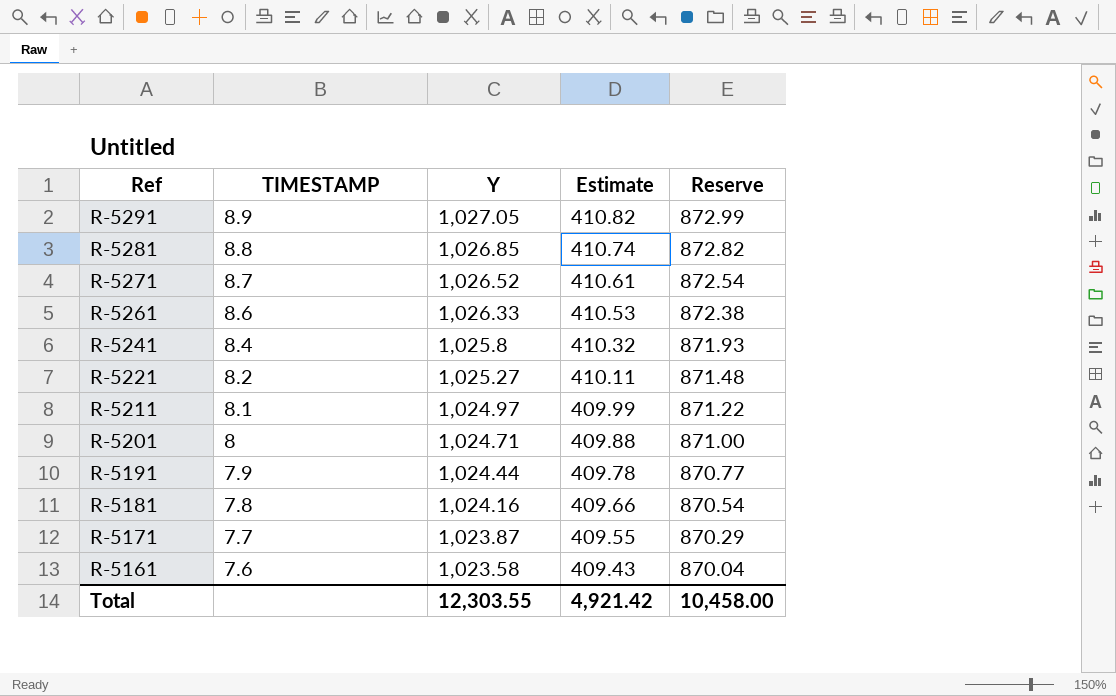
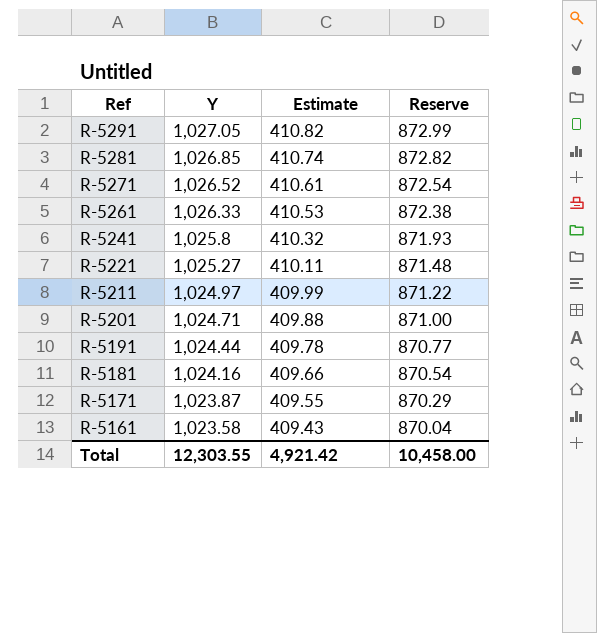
column TIMESTAMP | position: 2 -> none

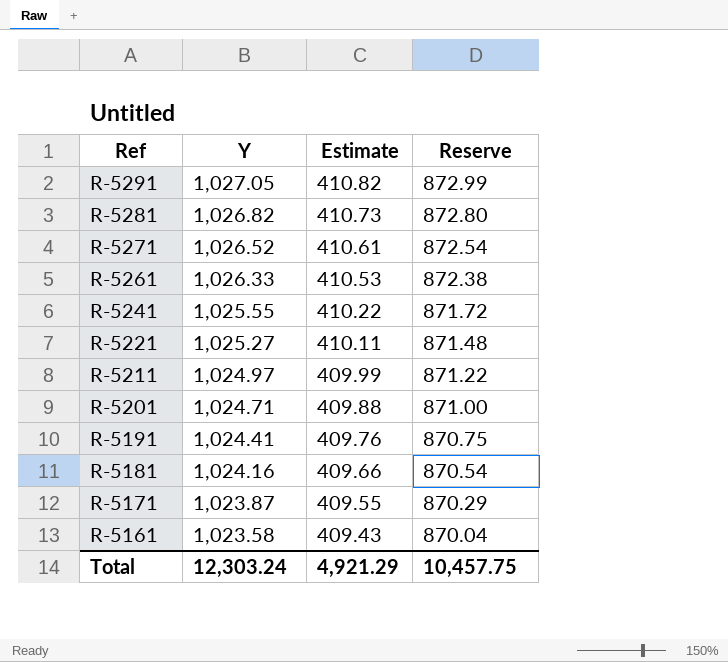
R-5281 | Y: 1,026.85 -> 1,026.82
R-5281 | Estimate: 410.74 -> 410.73
R-5281 | Reserve: 872.82 -> 872.80
R-5241 | Y: 1,025.8 -> 1,025.55
R-5241 | Estimate: 410.32 -> 410.22
R-5241 | Reserve: 871.93 -> 871.72
R-5191 | Y: 1,024.44 -> 1,024.41
R-5191 | Estimate: 409.78 -> 409.76
R-5191 | Reserve: 870.77 -> 870.75
Total | Y: 12,303.55 -> 12,303.24
Total | Estimate: 4,921.42 -> 4,921.29
Total | Reserve: 10,458.00 -> 10,457.75

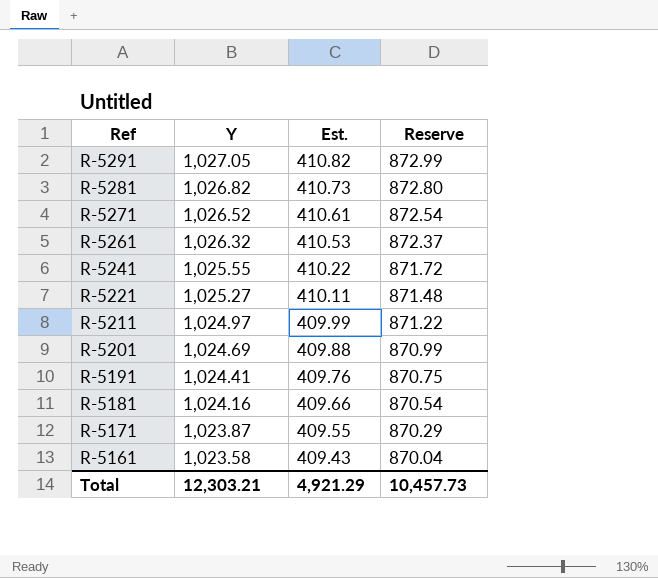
column name: Estimate -> Est.
R-5261 | Y: 1,026.33 -> 1,026.32
R-5261 | Reserve: 872.38 -> 872.37
R-5201 | Y: 1,024.71 -> 1,024.69
R-5201 | Reserve: 871.00 -> 870.99
Total | Y: 12,303.24 -> 12,303.21
Total | Reserve: 10,457.75 -> 10,457.73

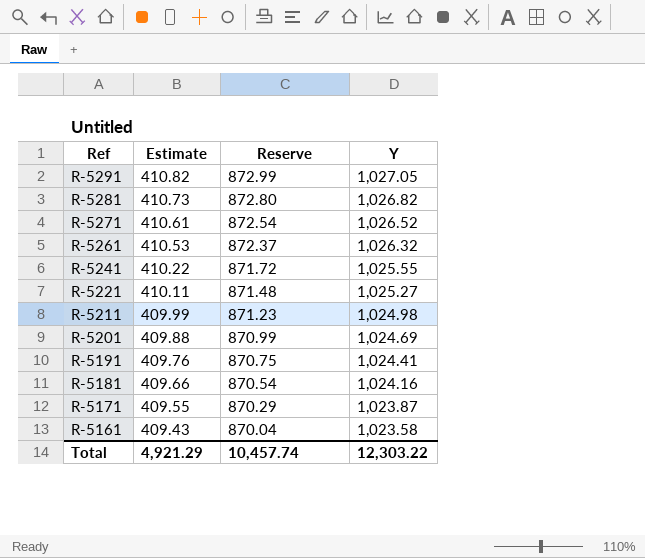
column name: Est. -> Estimate
column Y | position: 2 -> 4
R-5211 | Reserve: 871.22 -> 871.23
R-5211 | Y: 1,024.97 -> 1,024.98
Total | Reserve: 10,457.73 -> 10,457.74
Total | Y: 12,303.21 -> 12,303.22

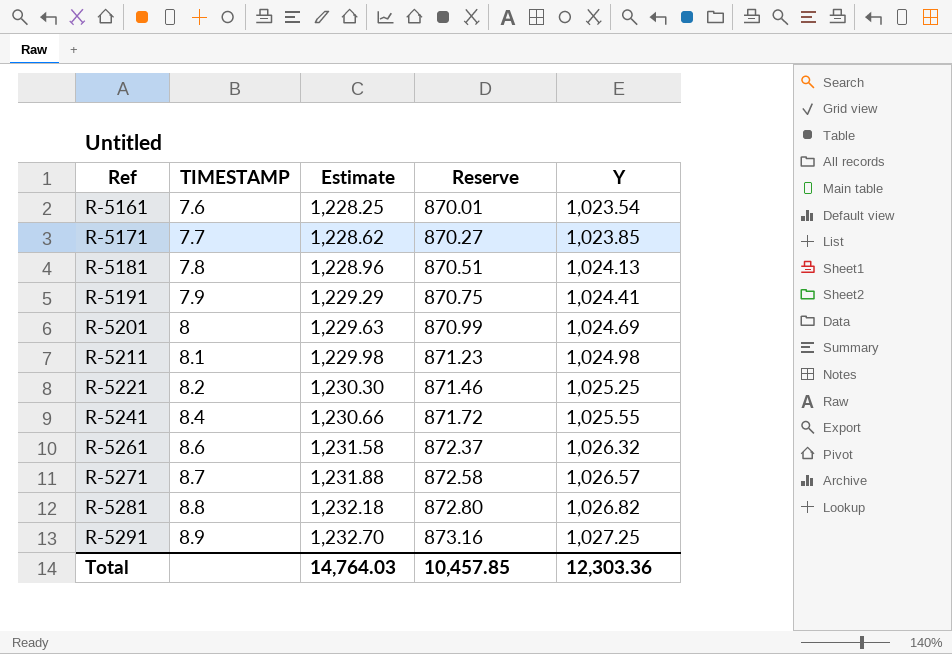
row order: Ref descending -> Ref ascending
column TIMESTAMP | position: none -> 2
column Estimate | formula: [Y] * 0.4 -> [Y] * 1.2
R-5161 | Reserve: 870.04 -> 870.01
R-5161 | Y: 1,023.58 -> 1,023.54
R-5171 | Reserve: 870.29 -> 870.27
R-5171 | Y: 1,023.87 -> 1,023.85
R-5181 | Reserve: 870.54 -> 870.51
R-5181 | Y: 1,024.16 -> 1,024.13
R-5221 | Reserve: 871.48 -> 871.46
R-5221 | Y: 1,025.27 -> 1,025.25
R-5271 | Reserve: 872.54 -> 872.58
R-5271 | Y: 1,026.52 -> 1,026.57
R-5291 | Reserve: 872.99 -> 873.16
R-5291 | Y: 1,027.05 -> 1,027.25
Total | Estimate: 4,921.29 -> 14,764.03
Total | Reserve: 10,457.74 -> 10,457.85
Total | Y: 12,303.22 -> 12,303.36

